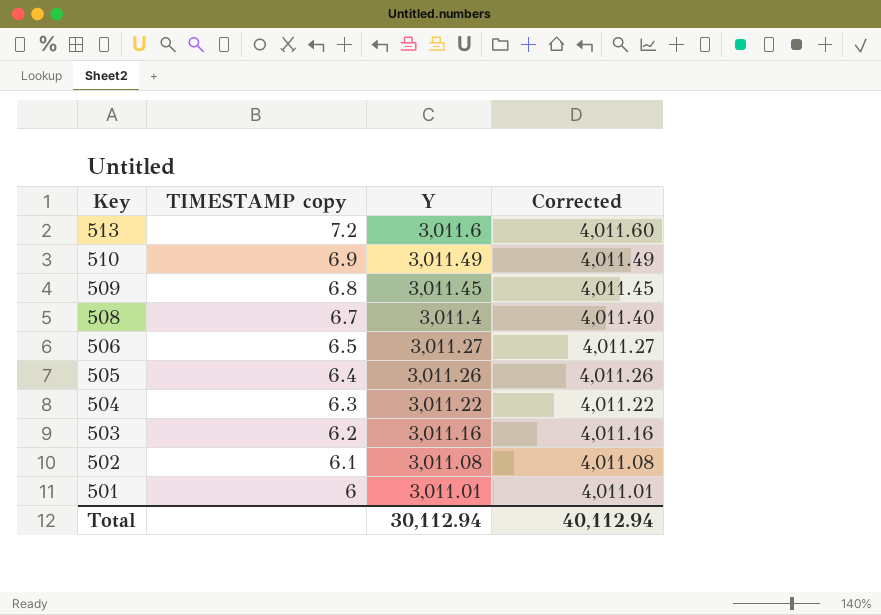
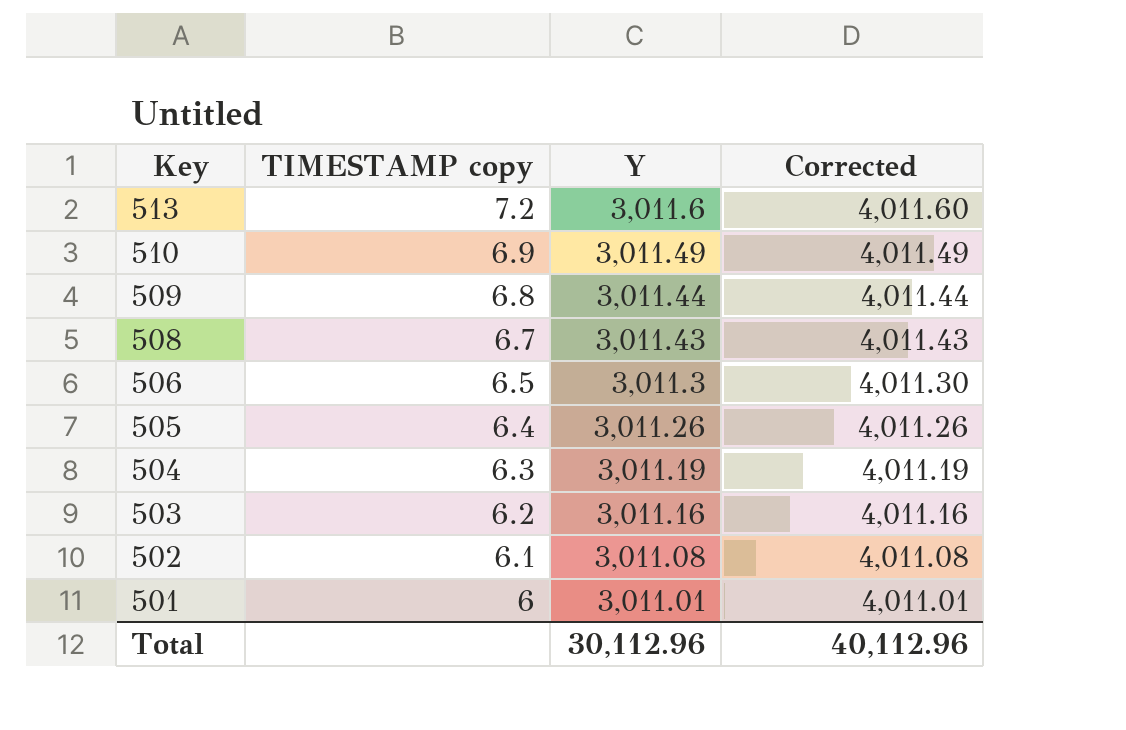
509 | Y: 3,011.45 -> 3,011.44
509 | Corrected: 4,011.45 -> 4,011.44
508 | Y: 3,011.4 -> 3,011.43
508 | Corrected: 4,011.40 -> 4,011.43
506 | Y: 3,011.27 -> 3,011.3
506 | Corrected: 4,011.27 -> 4,011.30
504 | Y: 3,011.22 -> 3,011.19
504 | Corrected: 4,011.22 -> 4,011.19
Total | Y: 30,112.94 -> 30,112.96
Total | Corrected: 40,112.94 -> 40,112.96

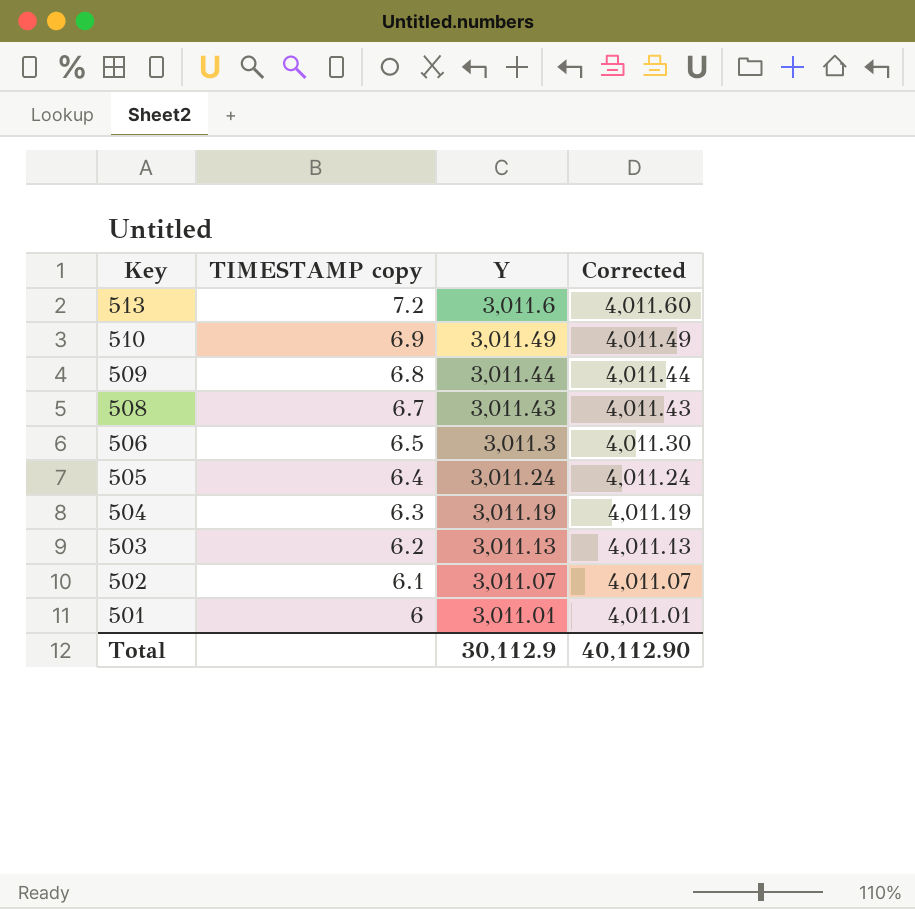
505 | Y: 3,011.26 -> 3,011.24
505 | Corrected: 4,011.26 -> 4,011.24
503 | Y: 3,011.16 -> 3,011.13
503 | Corrected: 4,011.16 -> 4,011.13
502 | Y: 3,011.08 -> 3,011.07
502 | Corrected: 4,011.08 -> 4,011.07
Total | Y: 30,112.96 -> 30,112.9
Total | Corrected: 40,112.96 -> 40,112.90

